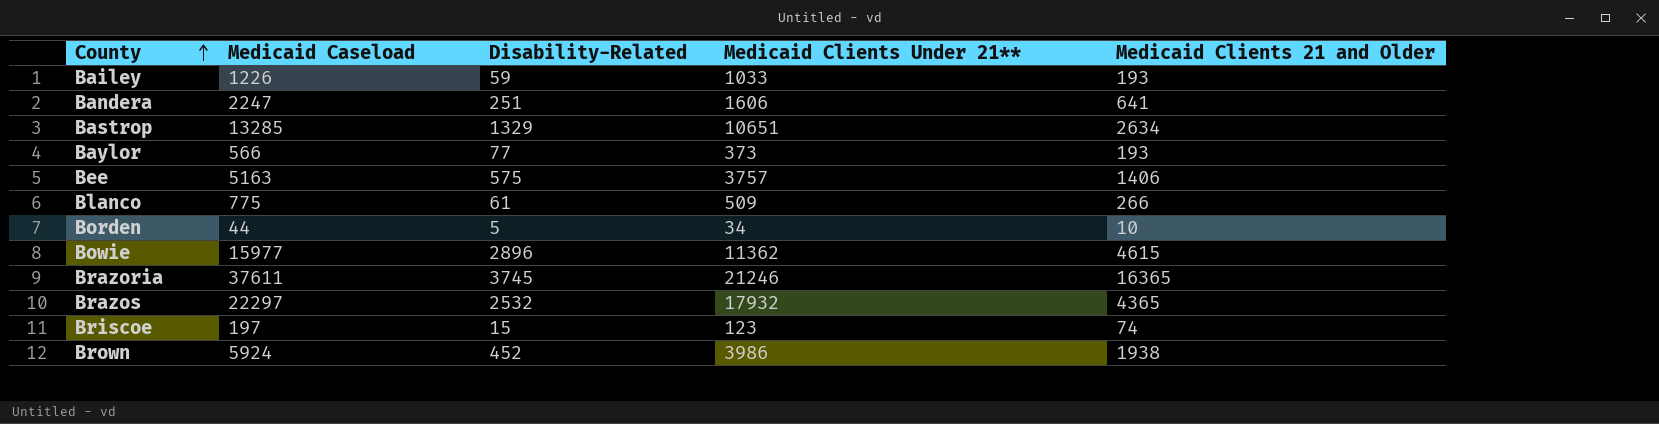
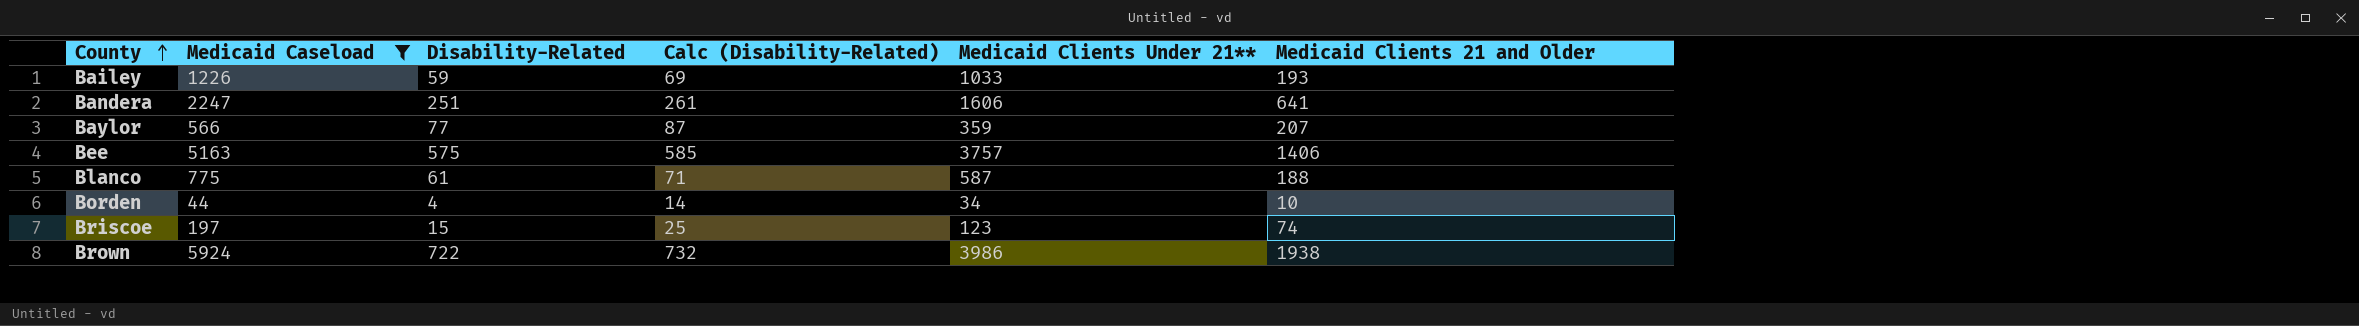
filter: none -> Medicaid Caseload <= 5924
column Calc (Disability-Related) | formula: none -> [Disability-Related] + 10
Baylor | Medicaid Clients Under 21**: 373 -> 359
Baylor | Medicaid Clients 21 and Older: 193 -> 207
Blanco | Medicaid Clients Under 21**: 509 -> 587
Blanco | Medicaid Clients 21 and Older: 266 -> 188
Borden | Disability-Related: 5 -> 4
Brown | Disability-Related: 452 -> 722

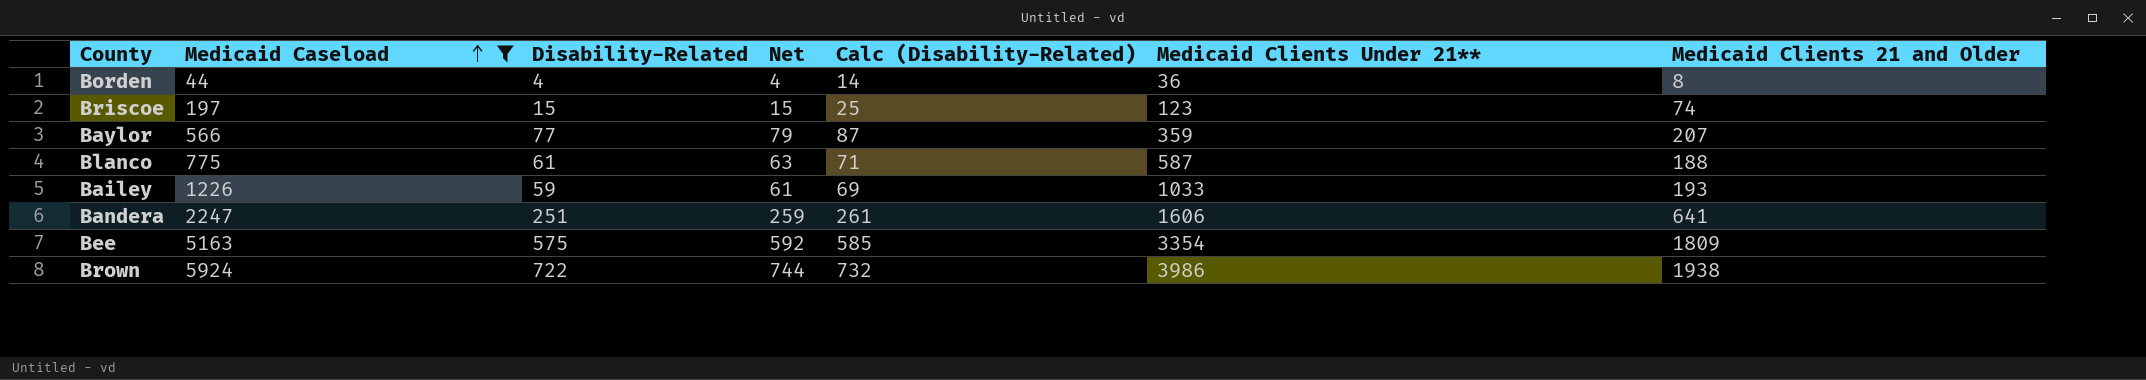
row order: County ascending -> Medicaid Caseload ascending
column Net | formula: none -> [Disability-Related] * 1.03
Borden | Medicaid Clients Under 21**: 34 -> 36
Borden | Medicaid Clients 21 and Older: 10 -> 8
Bee | Medicaid Clients Under 21**: 3757 -> 3354
Bee | Medicaid Clients 21 and Older: 1406 -> 1809

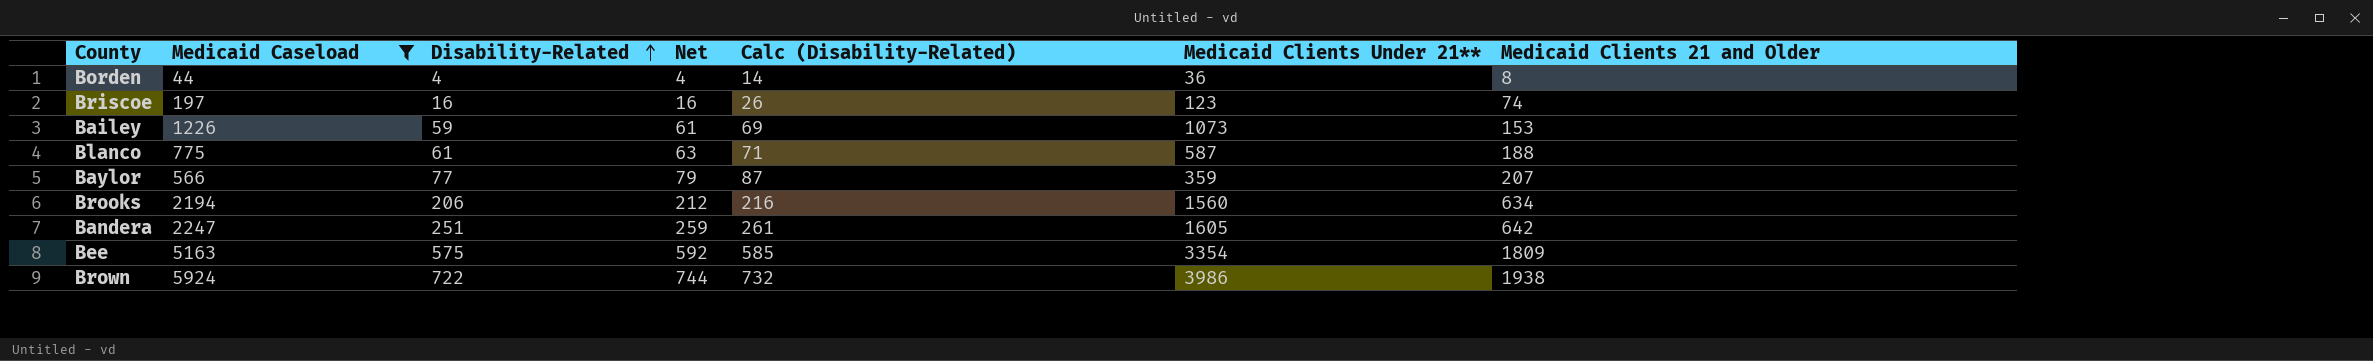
row order: Medicaid Caseload ascending -> Disability-Related ascending
Briscoe | Disability-Related: 15 -> 16
Briscoe | Net: 15 -> 16
Briscoe | Calc (Disability-Related): 25 -> 26
Bailey | Medicaid Clients Under 21**: 1033 -> 1073
Bailey | Medicaid Clients 21 and Older: 193 -> 153
row Brooks: none -> 2194 | 206 | 212 | 216 | 1560 | 634
Bandera | Medicaid Clients Under 21**: 1606 -> 1605
Bandera | Medicaid Clients 21 and Older: 641 -> 642

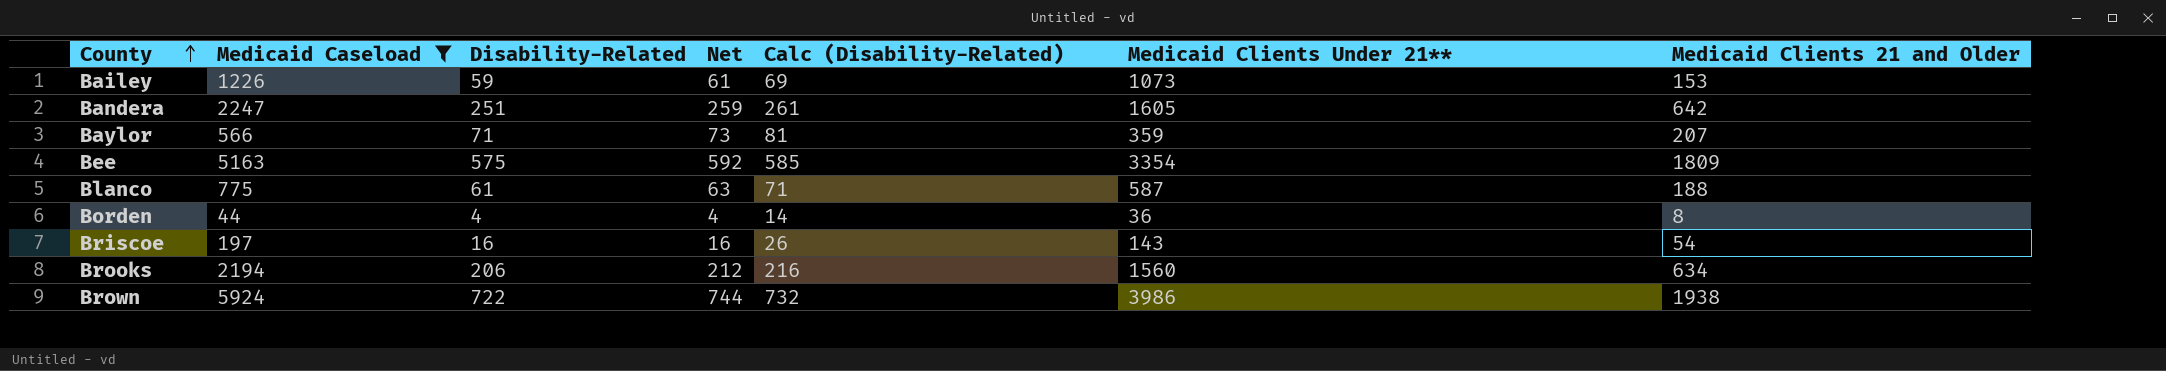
row order: Disability-Related ascending -> County ascending
Baylor | Disability-Related: 77 -> 71
Baylor | Net: 79 -> 73
Baylor | Calc (Disability-Related): 87 -> 81
Briscoe | Medicaid Clients Under 21**: 123 -> 143
Briscoe | Medicaid Clients 21 and Older: 74 -> 54

